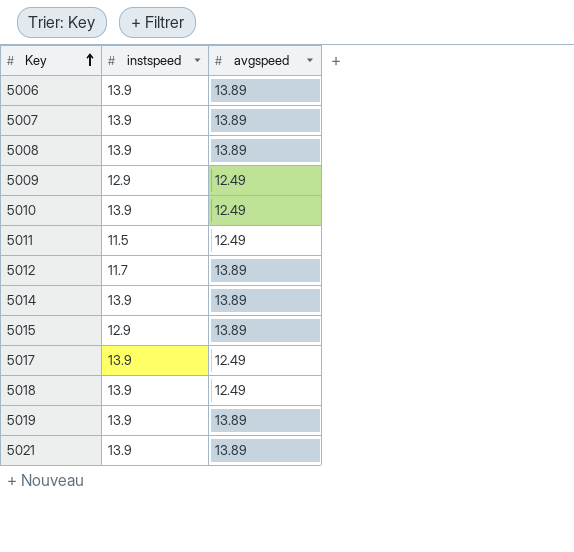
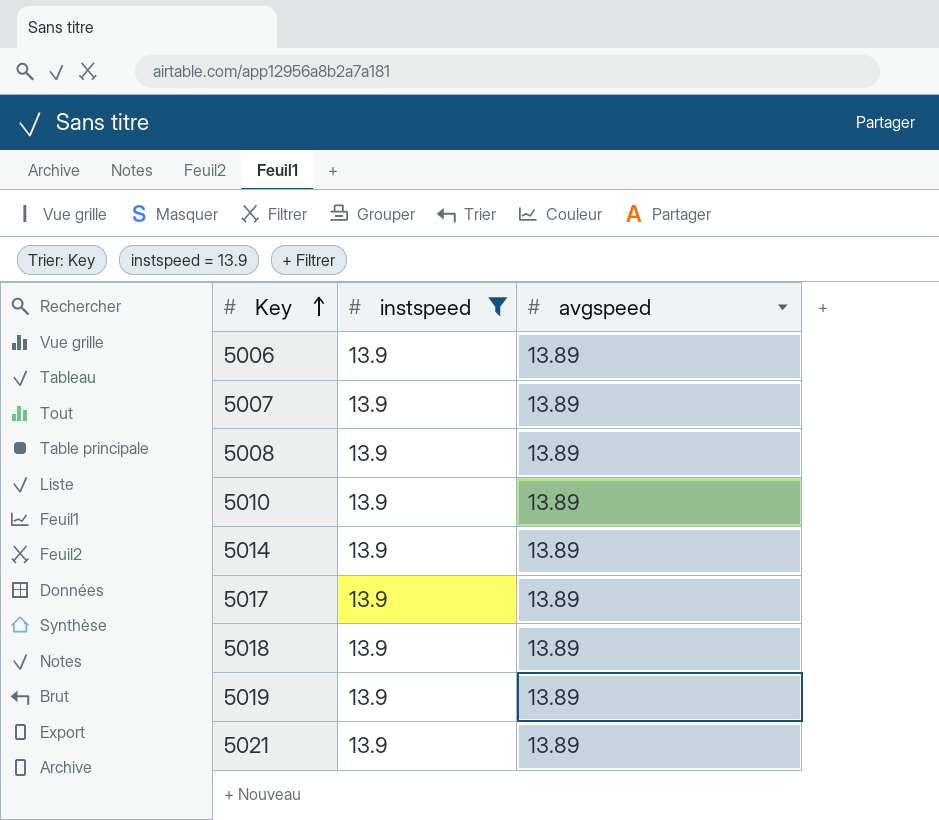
filter: none -> instspeed = 13.9
5010 | avgspeed: 12.49 -> 13.89
5017 | avgspeed: 12.49 -> 13.89
5018 | avgspeed: 12.49 -> 13.89

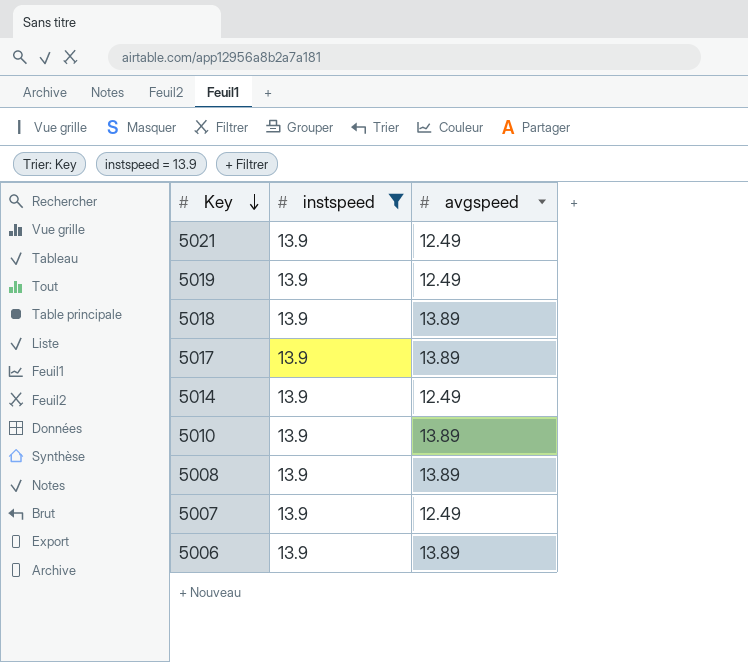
row order: Key ascending -> Key descending
5021 | avgspeed: 13.89 -> 12.49
5019 | avgspeed: 13.89 -> 12.49
5014 | avgspeed: 13.89 -> 12.49
5007 | avgspeed: 13.89 -> 12.49

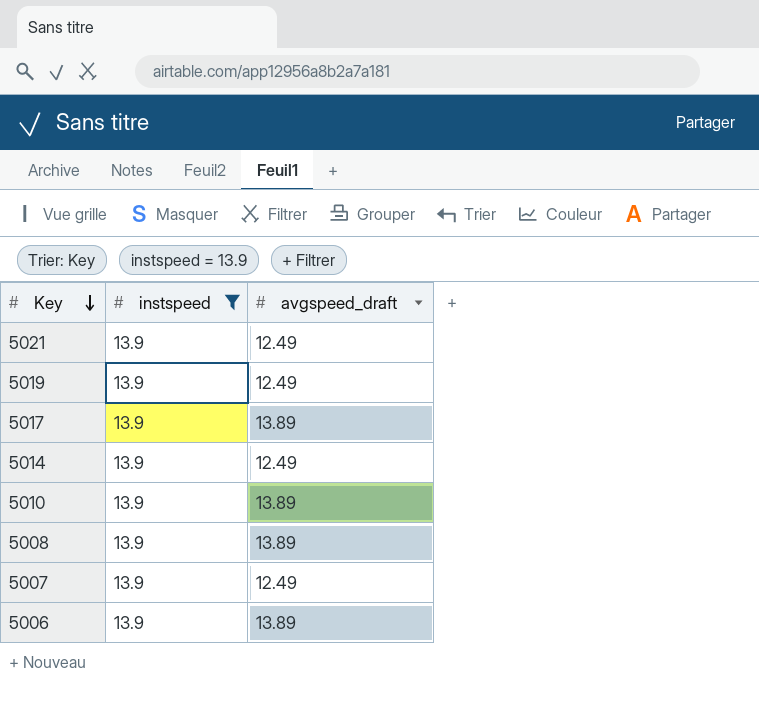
column name: avgspeed -> avgspeed_draft
row 5018: 13.9 | 13.89 -> none

